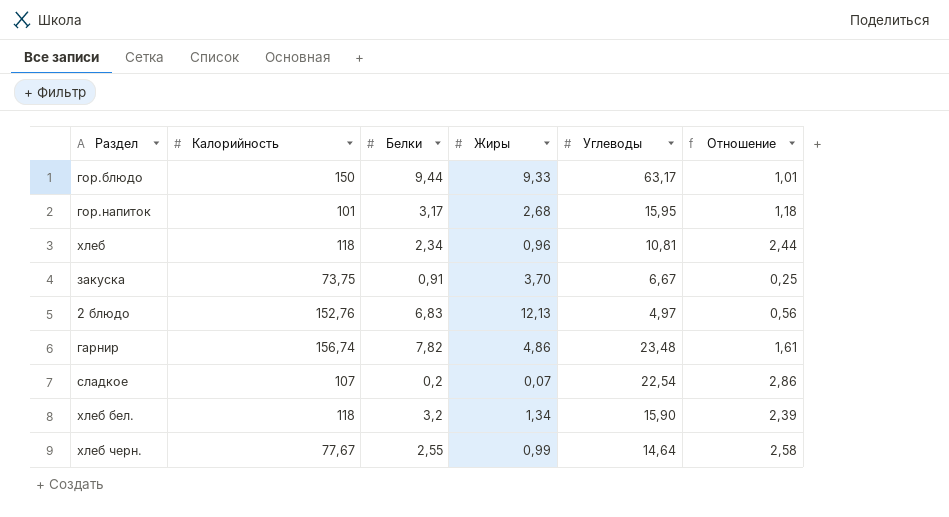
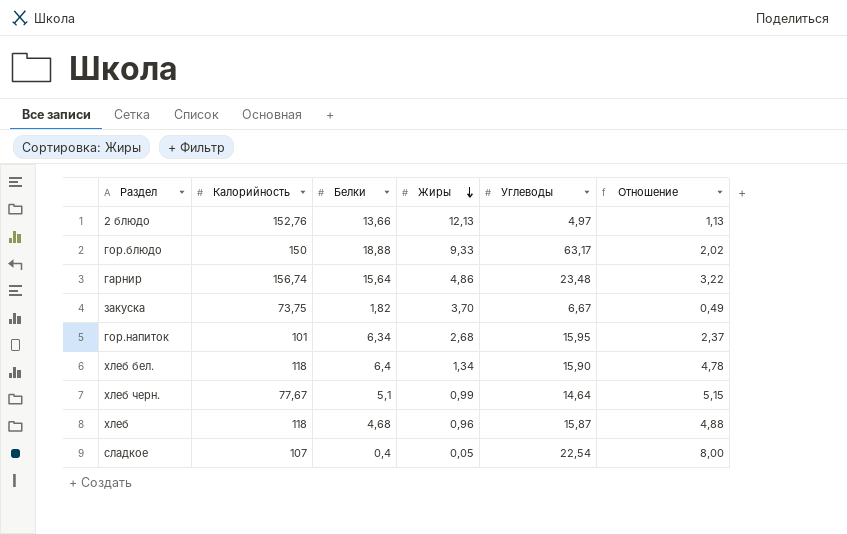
row order: none -> Жиры descending
2 блюдо | Белки: 6,83 -> 13,66
2 блюдо | Отношение: 0,56 -> 1,13
гор.блюдо | Белки: 9,44 -> 18,88
гор.блюдо | Отношение: 1,01 -> 2,02
гарнир | Белки: 7,82 -> 15,64
гарнир | Отношение: 1,61 -> 3,22
закуска | Белки: 0,91 -> 1,82
закуска | Отношение: 0,25 -> 0,49
гор.напиток | Белки: 3,17 -> 6,34
гор.напиток | Отношение: 1,18 -> 2,37
хлеб бел. | Белки: 3,2 -> 6,4
хлеб бел. | Отношение: 2,39 -> 4,78
хлеб черн. | Белки: 2,55 -> 5,1
хлеб черн. | Отношение: 2,58 -> 5,15
хлеб | Белки: 2,34 -> 4,68
хлеб | Углеводы: 10,81 -> 15,87
хлеб | Отношение: 2,44 -> 4,88
сладкое | Белки: 0,2 -> 0,4
сладкое | Жиры: 0,07 -> 0,05
сладкое | Отношение: 2,86 -> 8,00

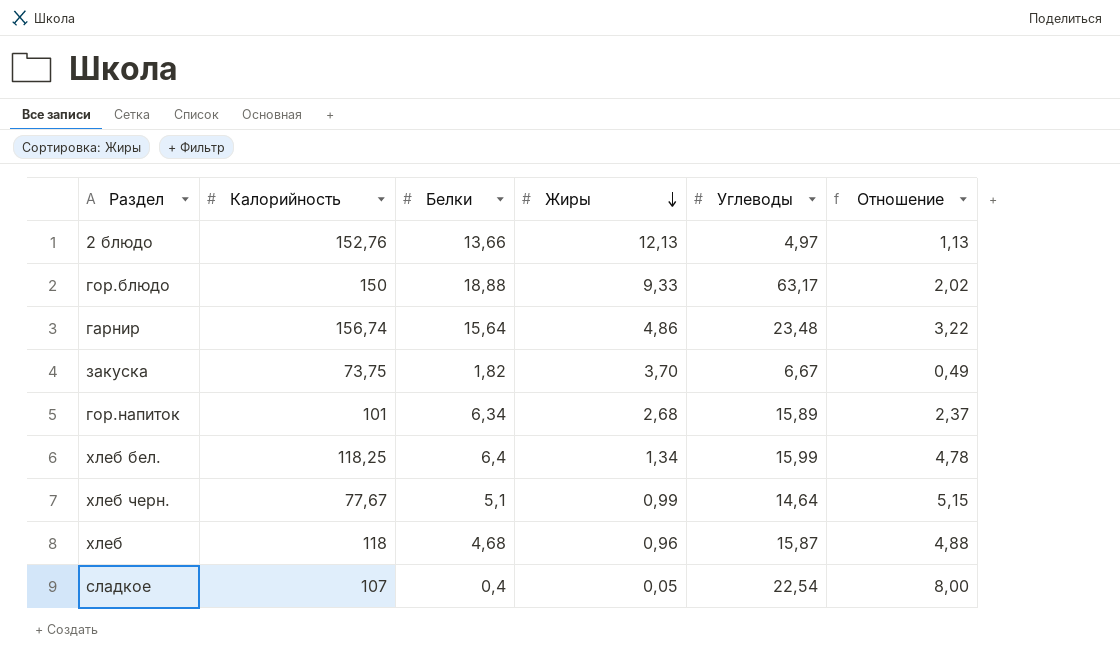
гор.напиток | Углеводы: 15,95 -> 15,89
хлеб бел. | Калорийность: 118 -> 118,25
хлеб бел. | Углеводы: 15,90 -> 15,99

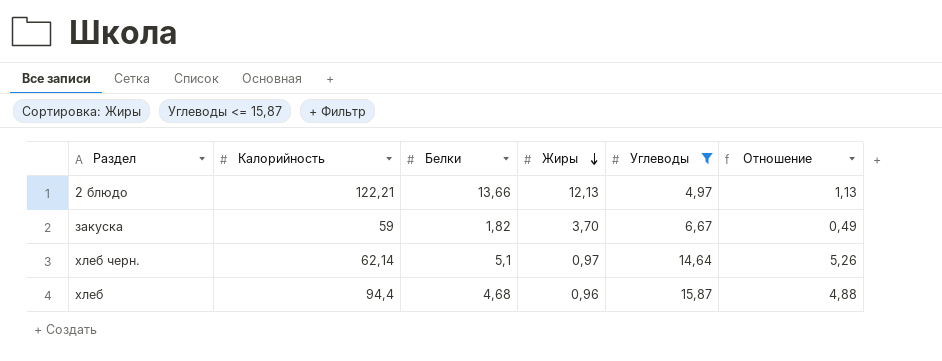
filter: none -> Углеводы <= 15,87
2 блюдо | Калорийность: 152,76 -> 122,21
закуска | Калорийность: 73,75 -> 59
хлеб черн. | Калорийность: 77,67 -> 62,14
хлеб черн. | Жиры: 0,99 -> 0,97
хлеб черн. | Отношение: 5,15 -> 5,26
хлеб | Калорийность: 118 -> 94,4

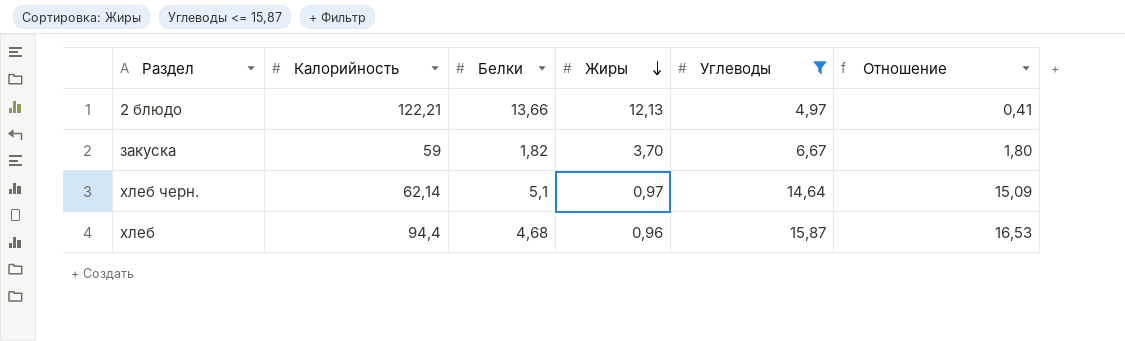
column Отношение | formula: [Белки] / [Жиры] -> [Углеводы] / [Жиры]

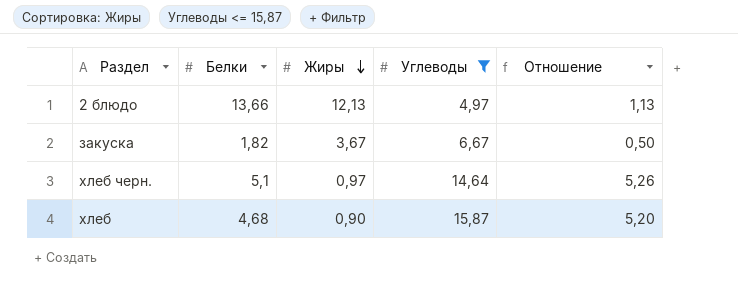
column Калорийность | position: 2 -> none
column Отношение | formula: [Углеводы] / [Жиры] -> [Белки] / [Жиры]
закуска | Жиры: 3,70 -> 3,67
хлеб | Жиры: 0,96 -> 0,90

